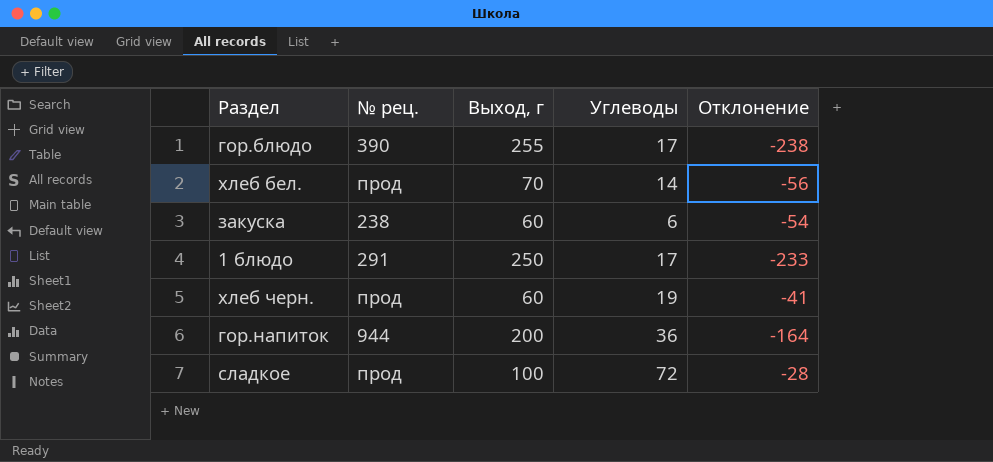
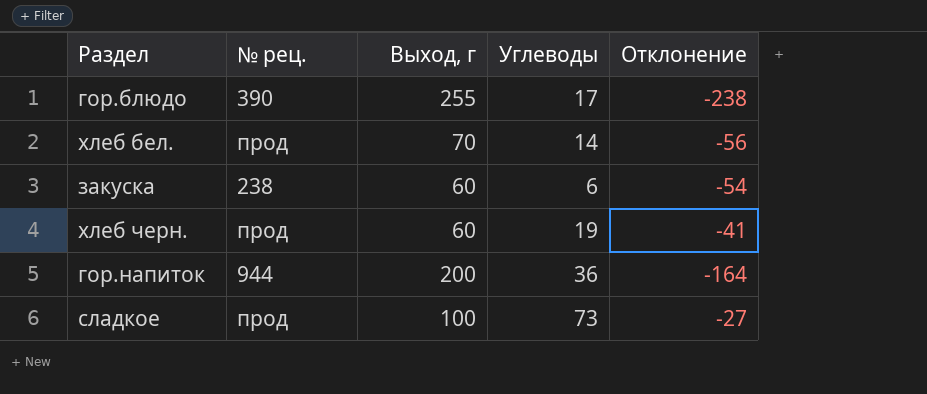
row 1 блюдо: 291 | 250 | 17 | -233 -> none
сладкое | Углеводы: 72 -> 73
сладкое | Отклонение: -28 -> -27

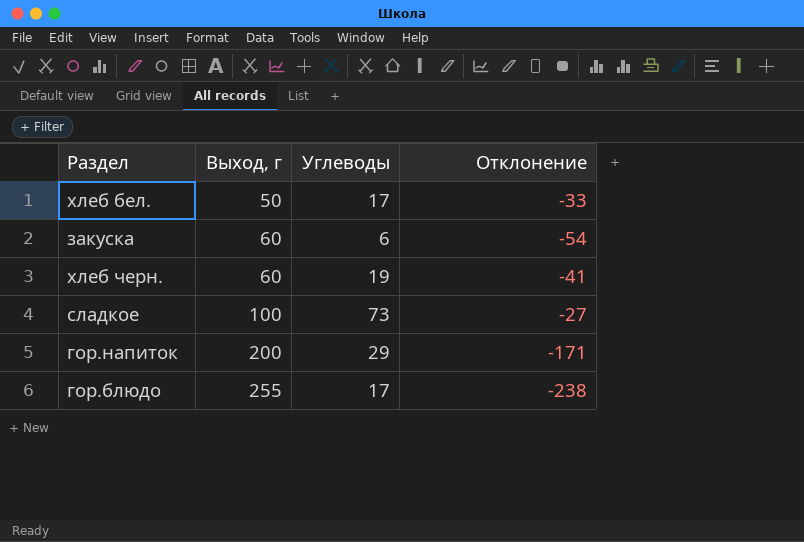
row order: none -> Выход, г ascending
column № рец. | position: 2 -> none
хлеб бел. | Выход, г: 70 -> 50
хлеб бел. | Углеводы: 14 -> 17
хлеб бел. | Отклонение: -56 -> -33
гор.напиток | Углеводы: 36 -> 29
гор.напиток | Отклонение: -164 -> -171

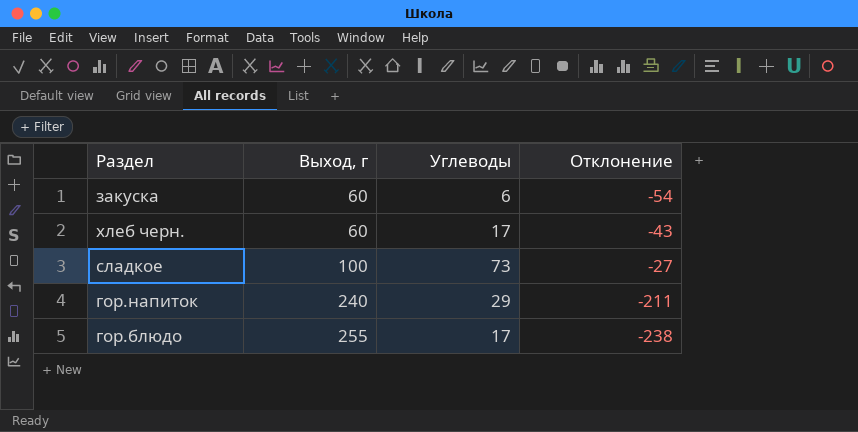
row хлеб бел.: 50 | 17 | -33 -> none
хлеб черн. | Углеводы: 19 -> 17
хлеб черн. | Отклонение: -41 -> -43
гор.напиток | Выход, г: 200 -> 240
гор.напиток | Отклонение: -171 -> -211

